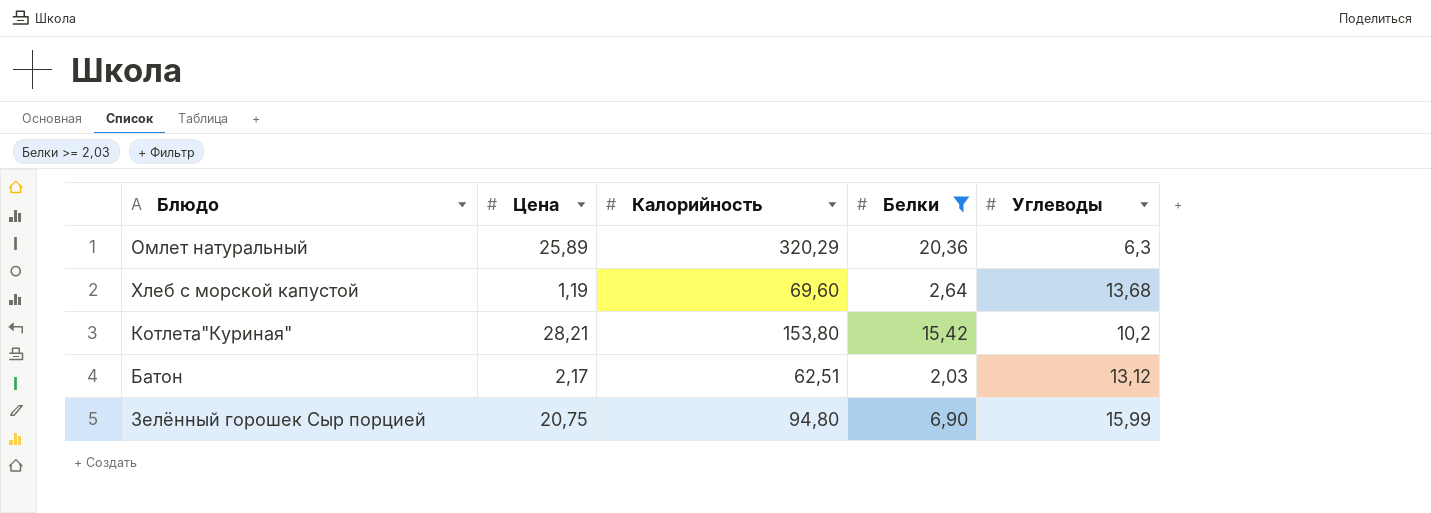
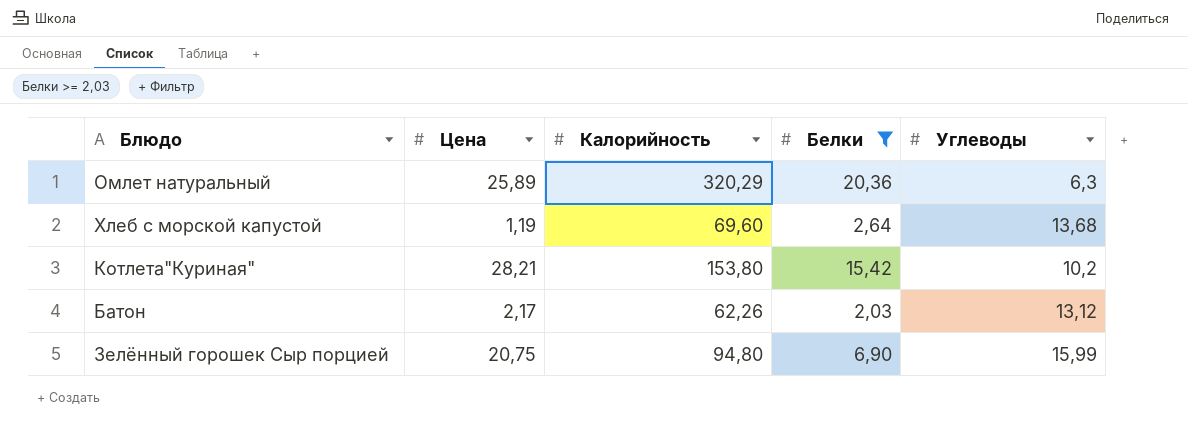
Батон | Калорийность: 62,51 -> 62,26

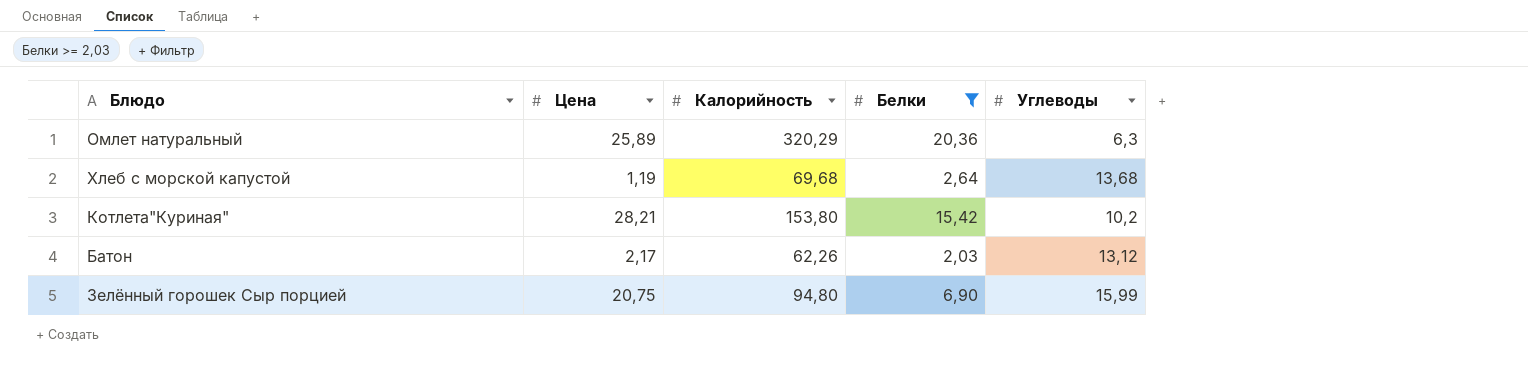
Хлеб с морской капустой | Калорийность: 69,60 -> 69,68

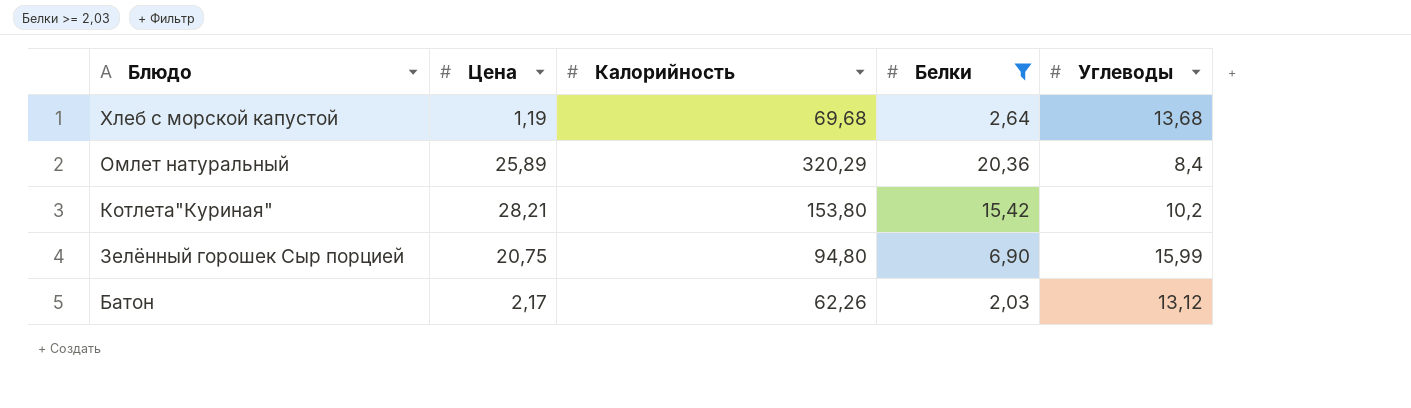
row order: none -> Блюдо descending
Омлет натуральный | Углеводы: 6,3 -> 8,4

